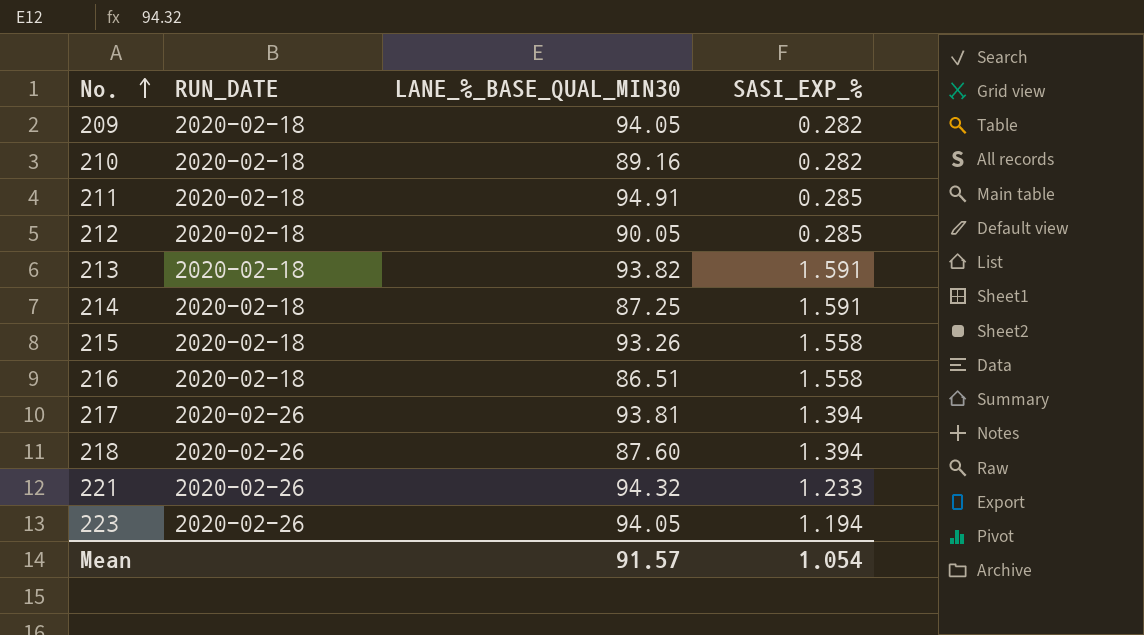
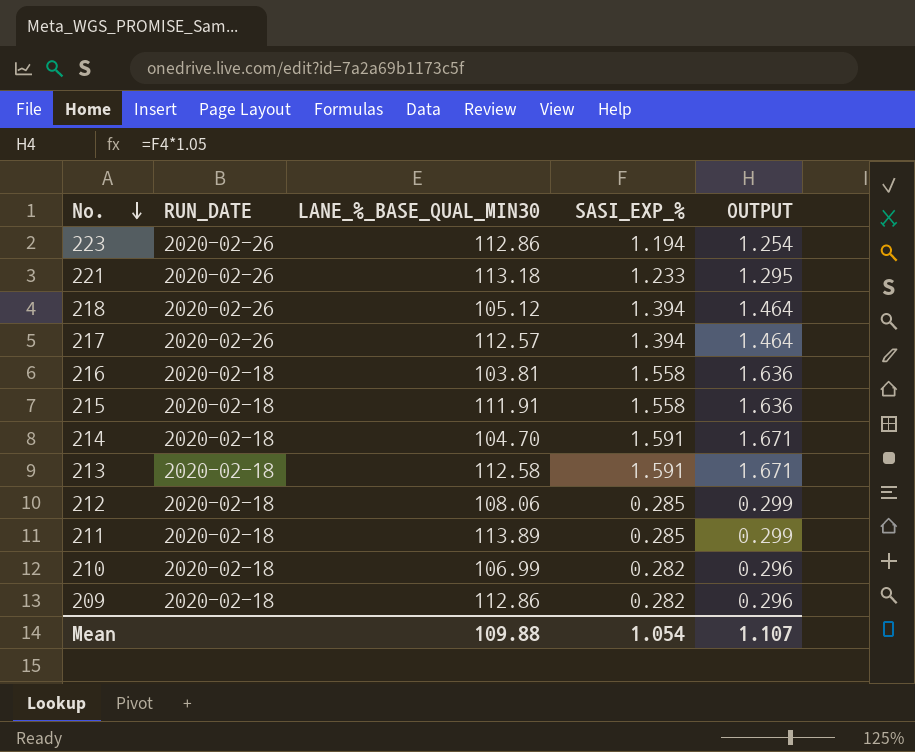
row order: No. ascending -> No. descending
column OUTPUT | formula: none -> [SASI_EXP_%] * 1.05
223 | LANE_%_BASE_QUAL_MIN30: 94.05 -> 112.86
221 | LANE_%_BASE_QUAL_MIN30: 94.32 -> 113.18
218 | LANE_%_BASE_QUAL_MIN30: 87.60 -> 105.12
217 | LANE_%_BASE_QUAL_MIN30: 93.81 -> 112.57
216 | LANE_%_BASE_QUAL_MIN30: 86.51 -> 103.81
215 | LANE_%_BASE_QUAL_MIN30: 93.26 -> 111.91
214 | LANE_%_BASE_QUAL_MIN30: 87.25 -> 104.70
213 | LANE_%_BASE_QUAL_MIN30: 93.82 -> 112.58
212 | LANE_%_BASE_QUAL_MIN30: 90.05 -> 108.06
211 | LANE_%_BASE_QUAL_MIN30: 94.91 -> 113.89
210 | LANE_%_BASE_QUAL_MIN30: 89.16 -> 106.99
209 | LANE_%_BASE_QUAL_MIN30: 94.05 -> 112.86
Mean | LANE_%_BASE_QUAL_MIN30: 91.57 -> 109.88

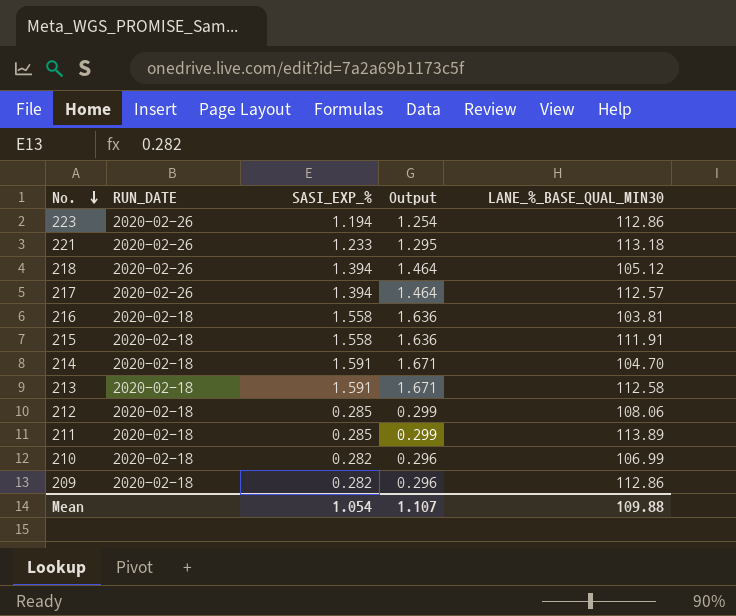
column name: OUTPUT -> Output
column LANE_%_BASE_QUAL_MIN30 | position: 3 -> 5

